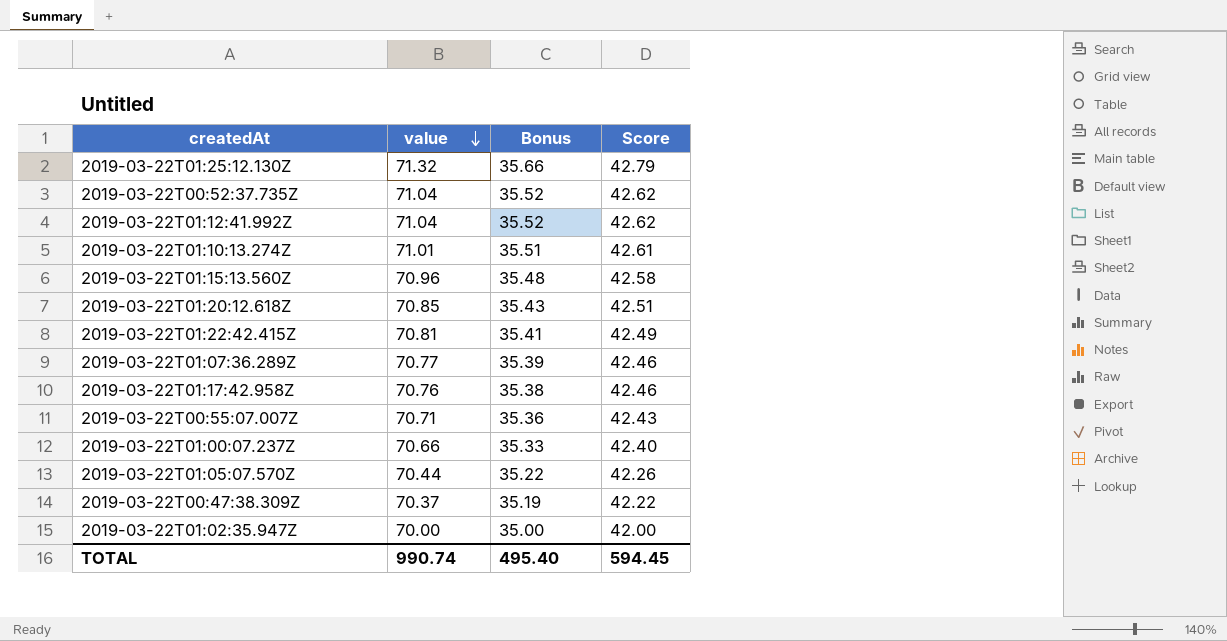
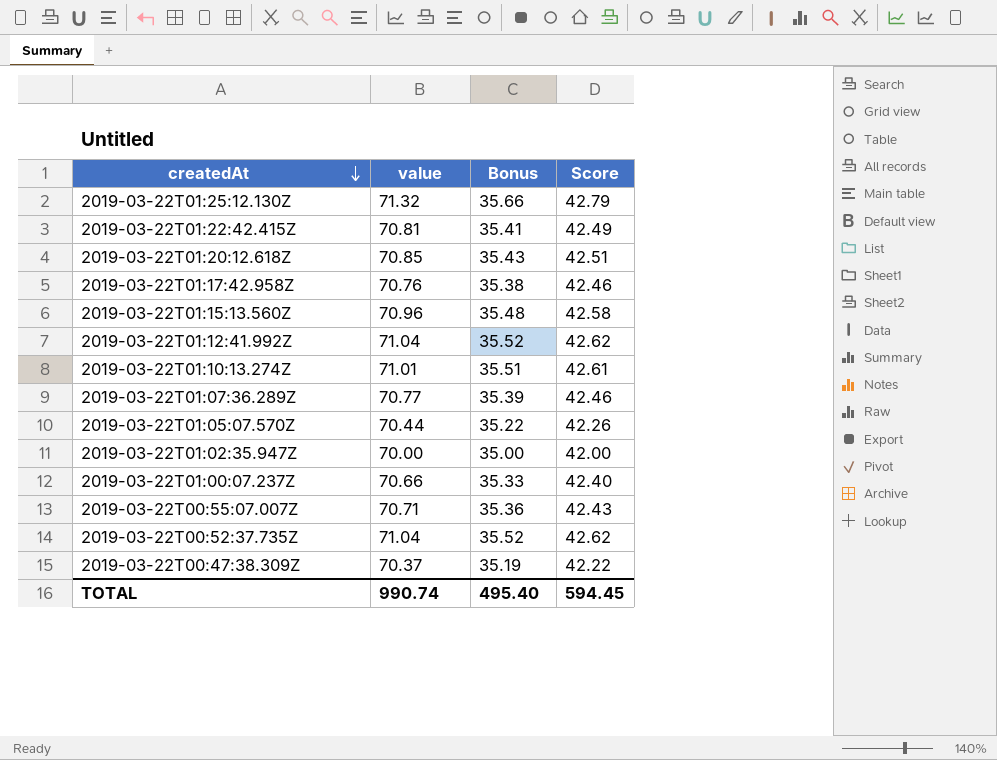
row order: value descending -> createdAt descending

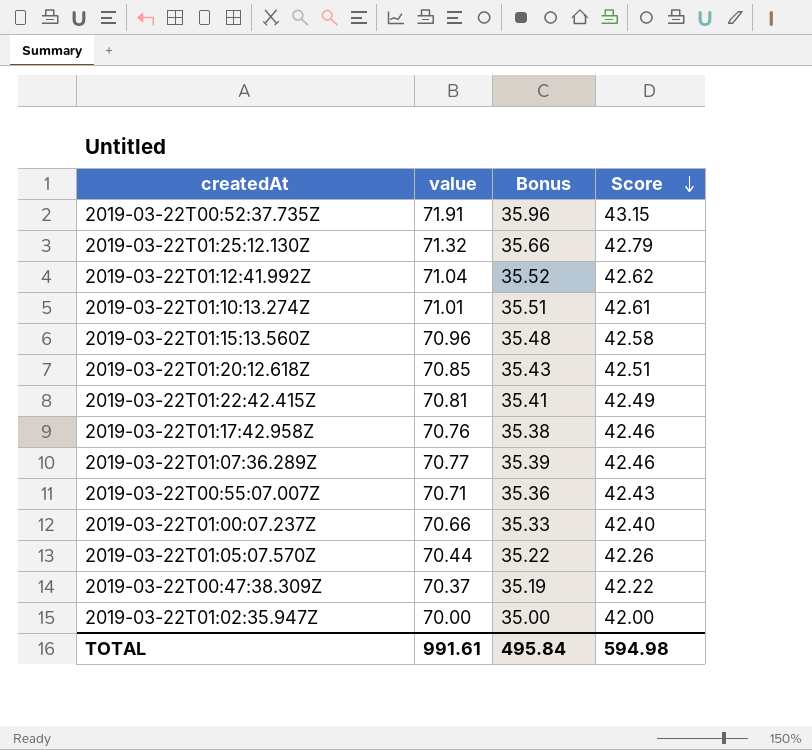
row order: createdAt descending -> Score descending
2019-03-22T00:52:37.735Z | value: 71.04 -> 71.91
2019-03-22T00:52:37.735Z | Bonus: 35.52 -> 35.96
2019-03-22T00:52:37.735Z | Score: 42.62 -> 43.15
TOTAL | value: 990.74 -> 991.61
TOTAL | Bonus: 495.40 -> 495.84
TOTAL | Score: 594.45 -> 594.98

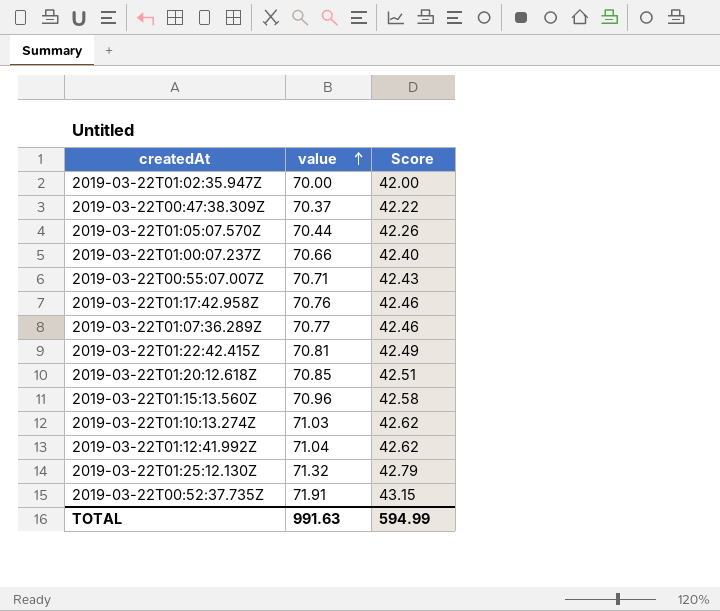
row order: Score descending -> value ascending
column Bonus | formula: [value] * 0.5 -> none
2019-03-22T01:10:13.274Z | value: 71.01 -> 71.03
2019-03-22T01:10:13.274Z | Score: 42.61 -> 42.62
TOTAL | value: 991.61 -> 991.63
TOTAL | Score: 594.98 -> 594.99

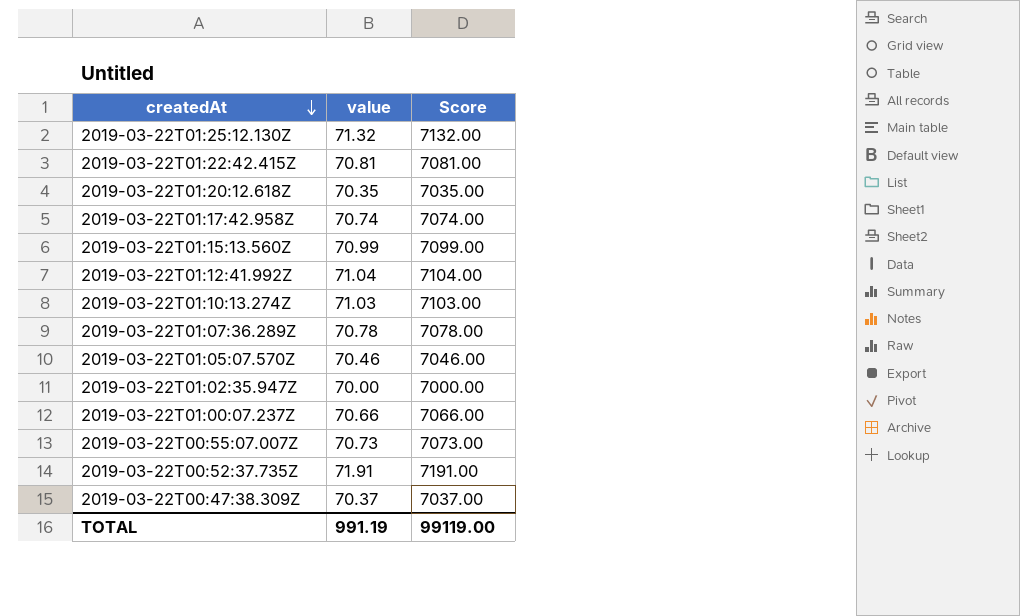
row order: value ascending -> createdAt descending
column Score | formula: [value] * 0.6 -> [value] * 100
2019-03-22T01:20:12.618Z | value: 70.85 -> 70.35
2019-03-22T01:17:42.958Z | value: 70.76 -> 70.74
2019-03-22T01:15:13.560Z | value: 70.96 -> 70.99
2019-03-22T01:07:36.289Z | value: 70.77 -> 70.78
2019-03-22T01:05:07.570Z | value: 70.44 -> 70.46
2019-03-22T00:55:07.007Z | value: 70.71 -> 70.73
TOTAL | value: 991.63 -> 991.19
TOTAL | Score: 594.99 -> 99119.00

